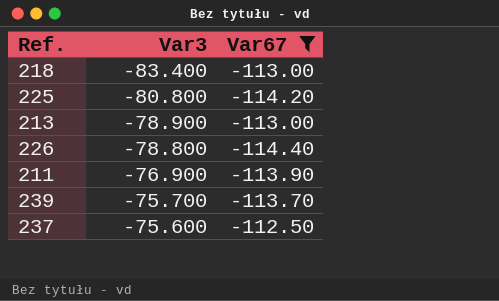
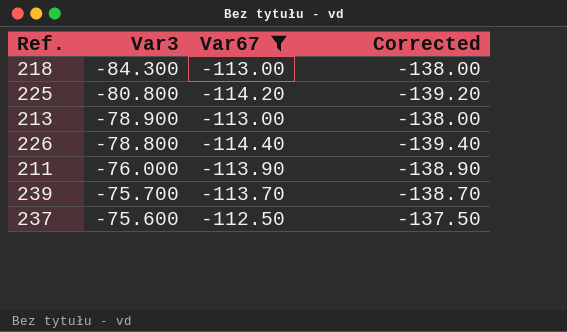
column Corrected | formula: none -> [Var67] - 25
218 | Var3: -83.400 -> -84.300
211 | Var3: -76.900 -> -76.000

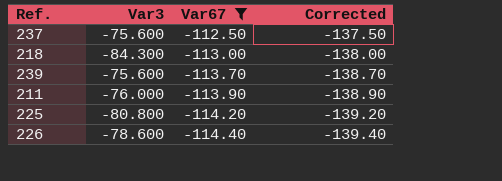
row order: Var3 ascending -> Var67 descending
row 213: -78.900 | -113.00 | -138.00 -> none
239 | Var3: -75.700 -> -75.600
226 | Var3: -78.800 -> -78.600

